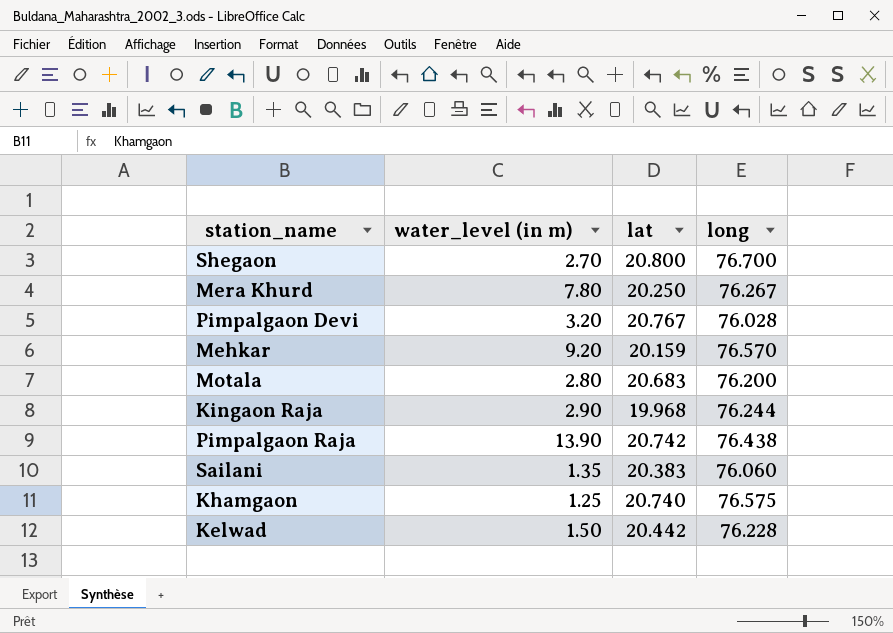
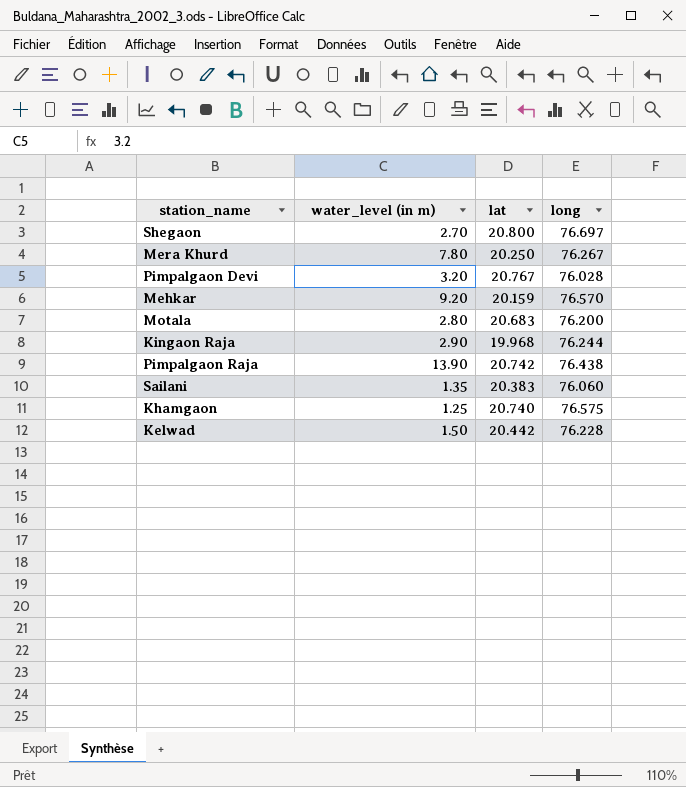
Shegaon | long: 76.700 -> 76.697

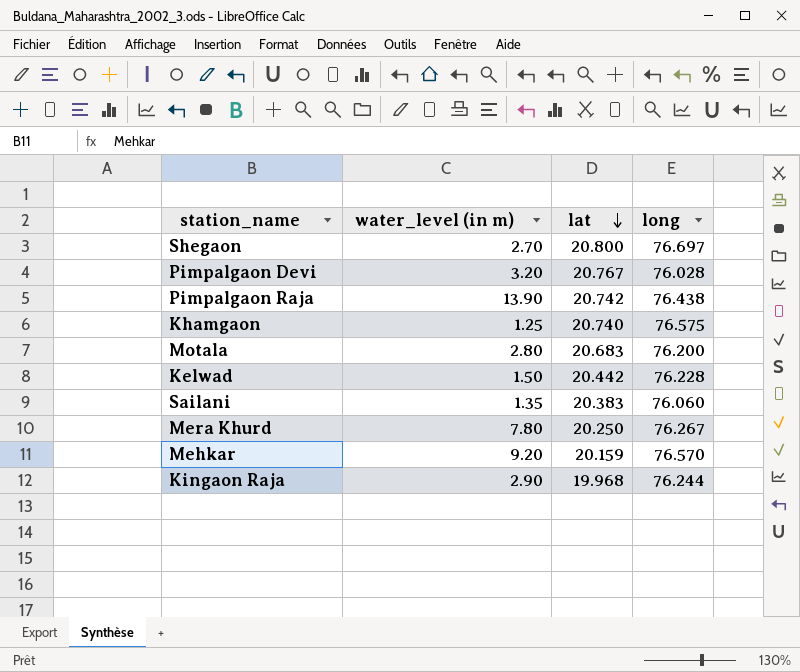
row order: none -> lat descending

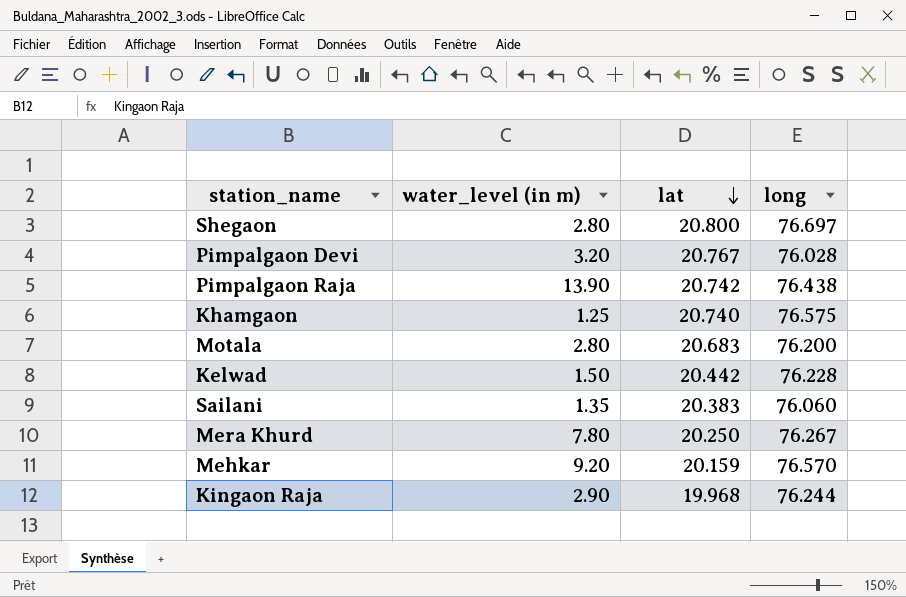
Shegaon | water_level (in m): 2.70 -> 2.80

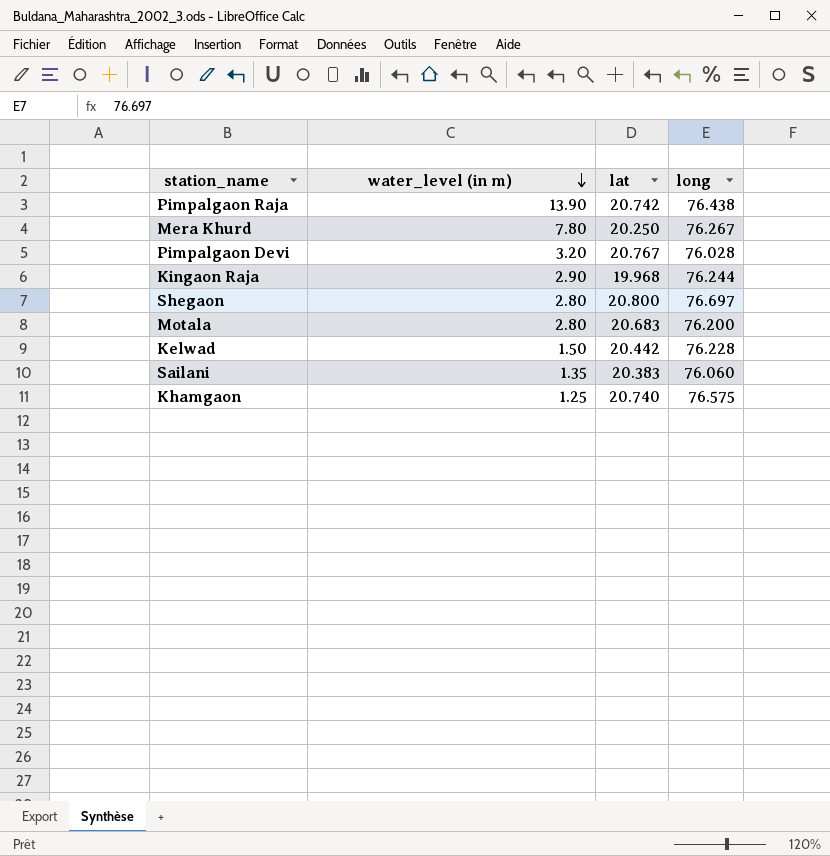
row order: lat descending -> water_level (in m) descending
row Mehkar: 9.20 | 20.159 | 76.570 -> none

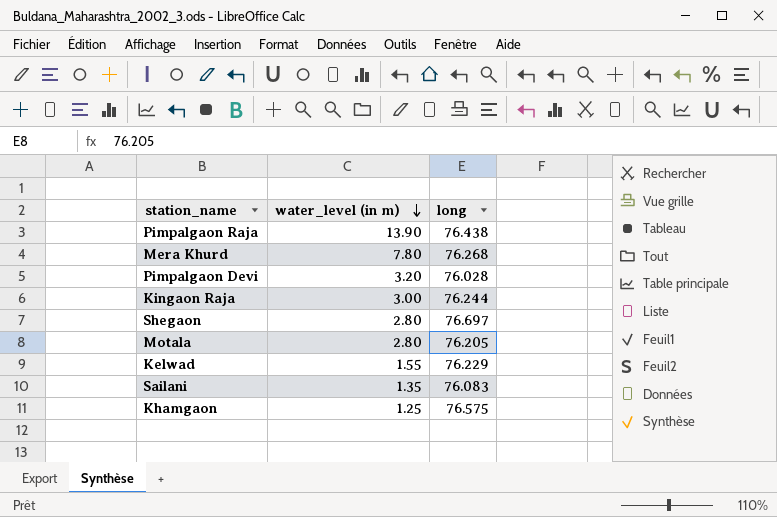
column lat | position: 3 -> none
Mera Khurd | long: 76.267 -> 76.268
Kingaon Raja | water_level (in m): 2.90 -> 3.00
Motala | long: 76.200 -> 76.205
Kelwad | water_level (in m): 1.50 -> 1.55
Kelwad | long: 76.228 -> 76.229
Sailani | long: 76.060 -> 76.083

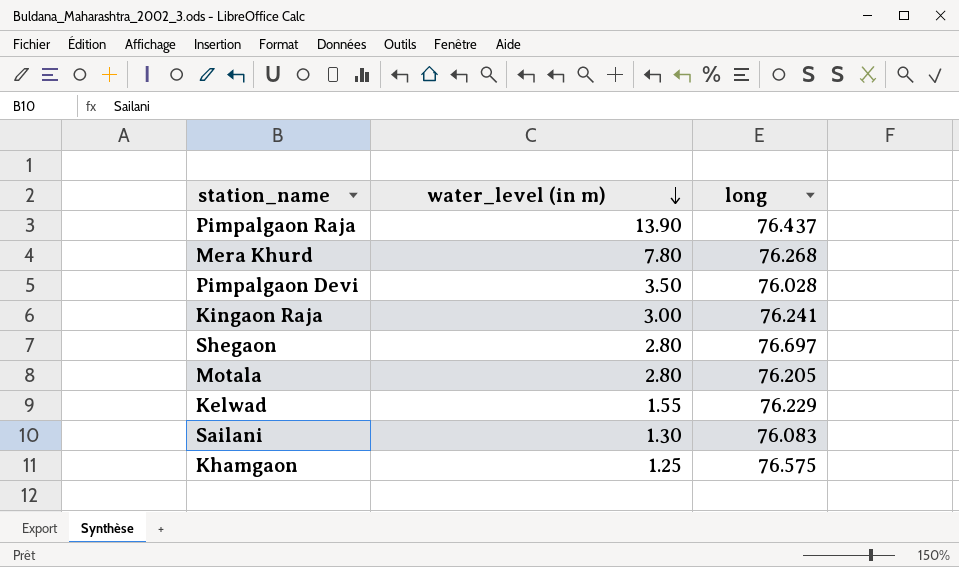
Pimpalgaon Raja | long: 76.438 -> 76.437
Pimpalgaon Devi | water_level (in m): 3.20 -> 3.50
Kingaon Raja | long: 76.244 -> 76.241
Sailani | water_level (in m): 1.35 -> 1.30

